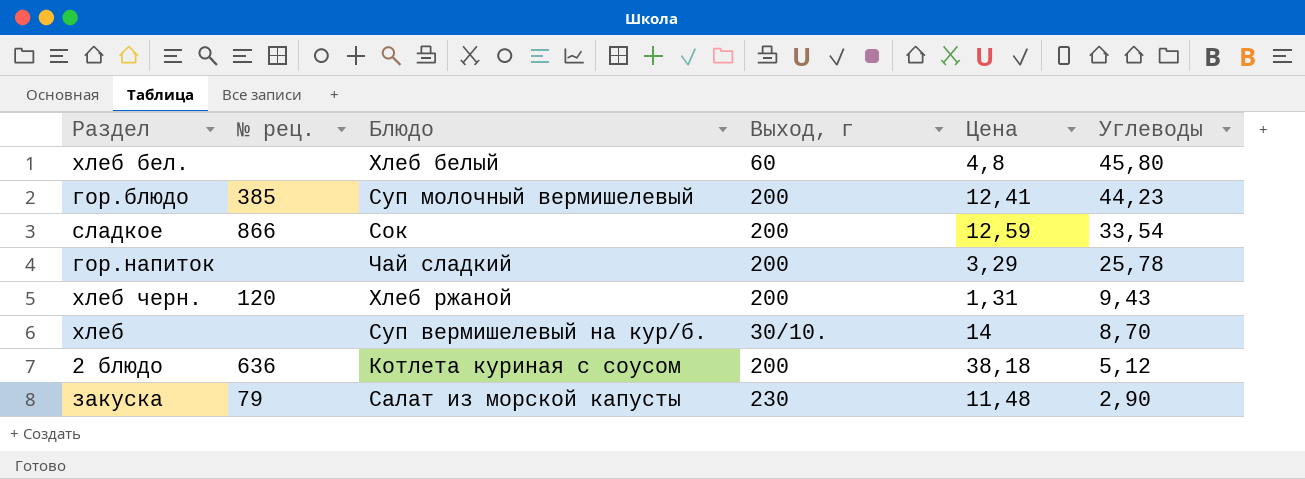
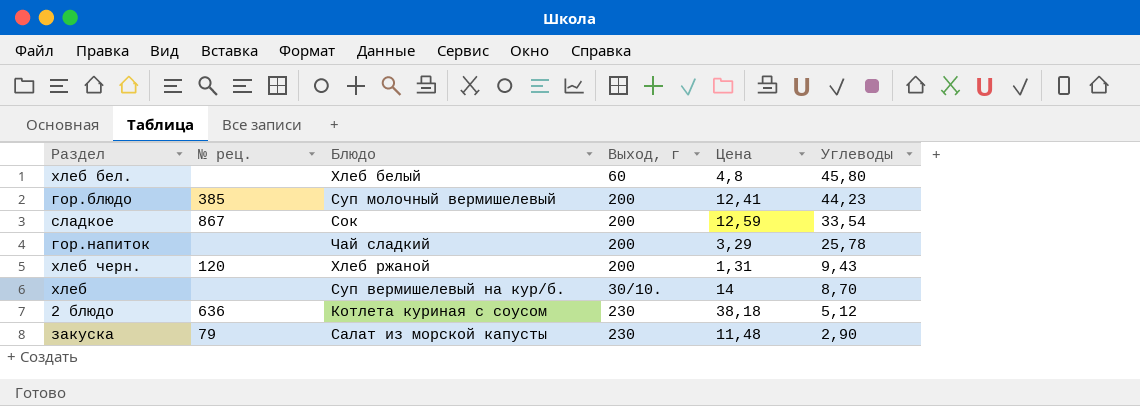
сладкое | № рец.: 866 -> 867
2 блюдо | Выход, г: 200 -> 230

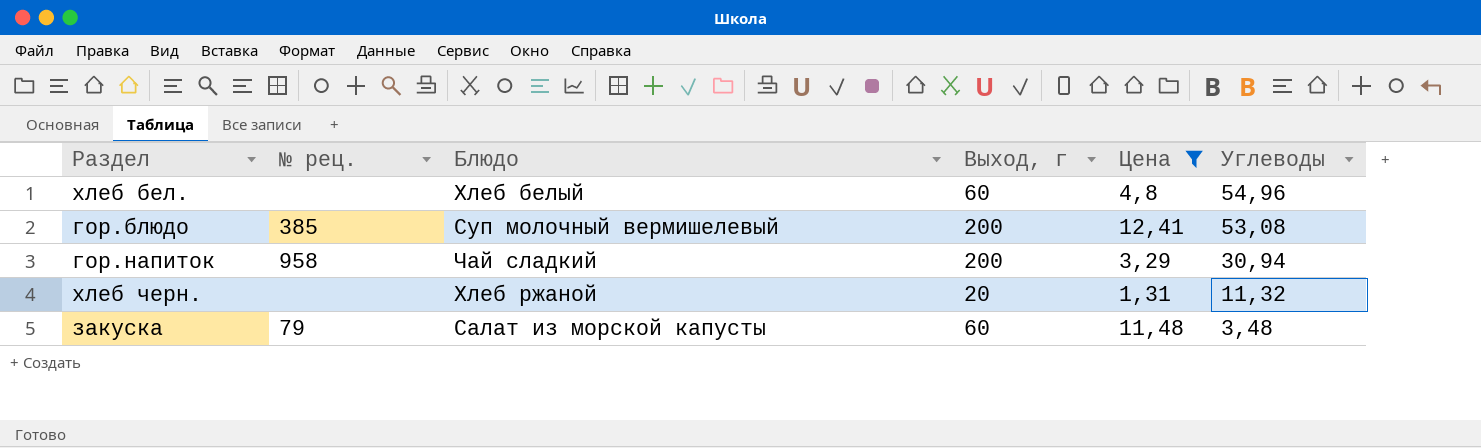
filter: none -> Цена <= 12,41
хлеб бел. | Углеводы: 45,80 -> 54,96
гор.блюдо | Углеводы: 44,23 -> 53,08
гор.напиток | № рец.: none -> 958
гор.напиток | Углеводы: 25,78 -> 30,94
хлеб черн. | № рец.: 120 -> none
хлеб черн. | Выход, г: 200 -> 20
хлеб черн. | Углеводы: 9,43 -> 11,32
закуска | Выход, г: 230 -> 60
закуска | Углеводы: 2,90 -> 3,48

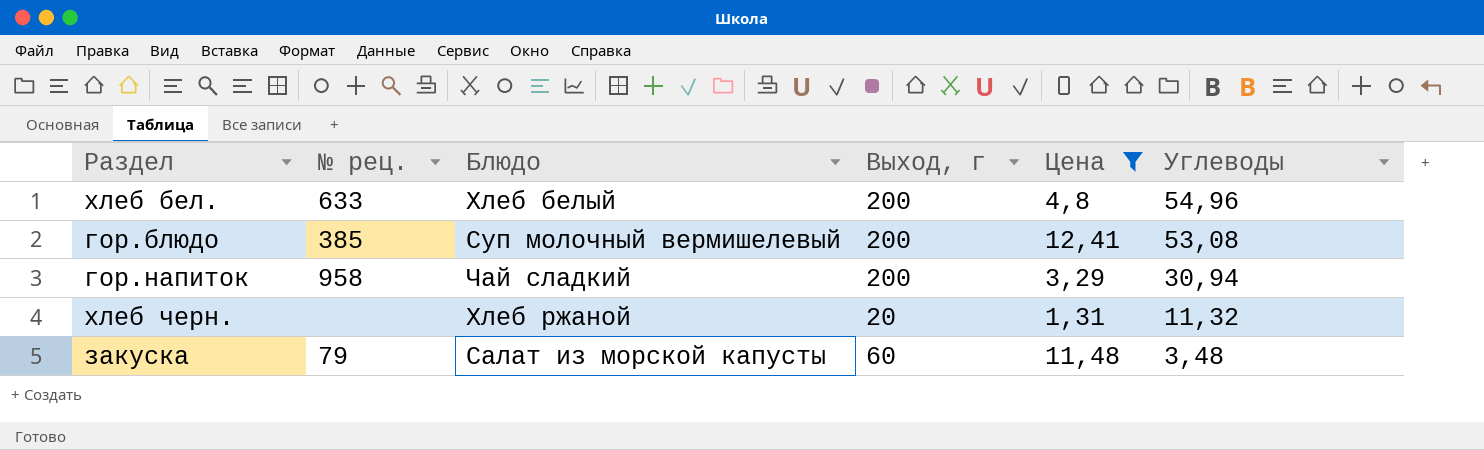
хлеб бел. | № рец.: none -> 633
хлеб бел. | Выход, г: 60 -> 200

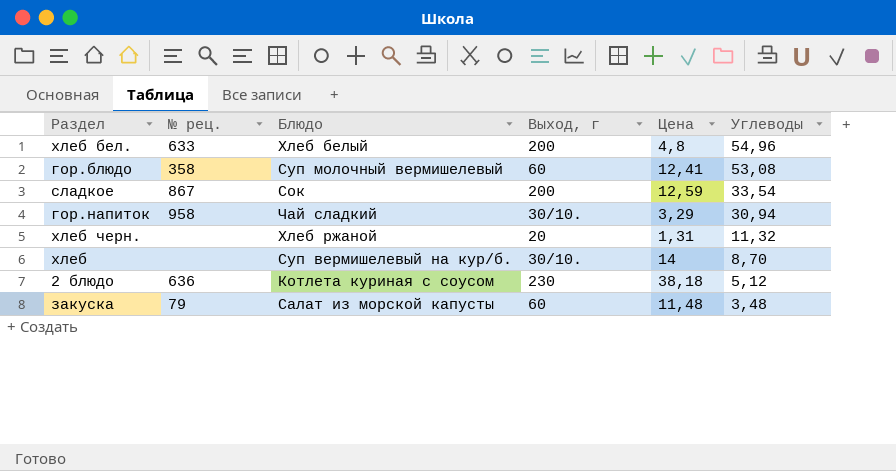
filter: Цена <= 12,41 -> none
гор.блюдо | № рец.: 385 -> 358
гор.блюдо | Выход, г: 200 -> 60
гор.напиток | Выход, г: 200 -> 30/10.

